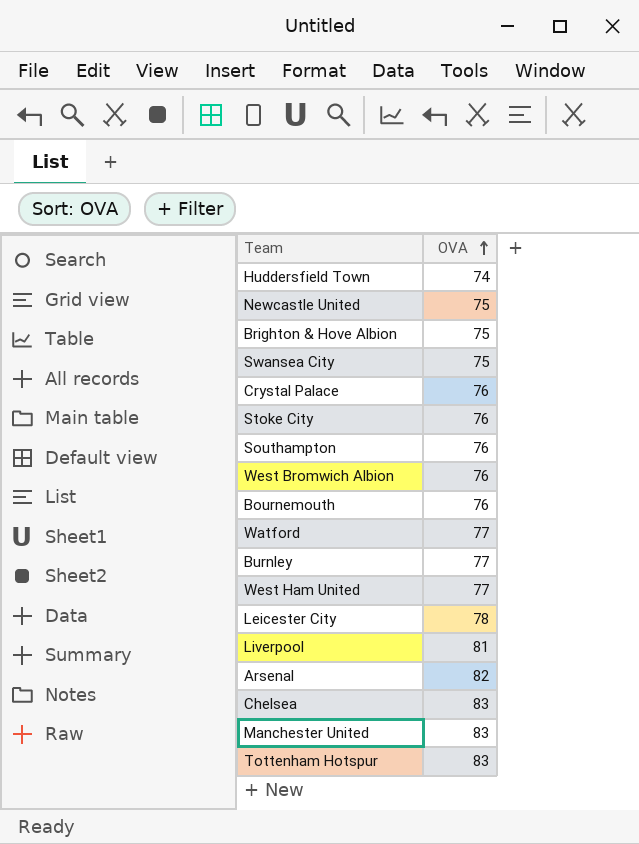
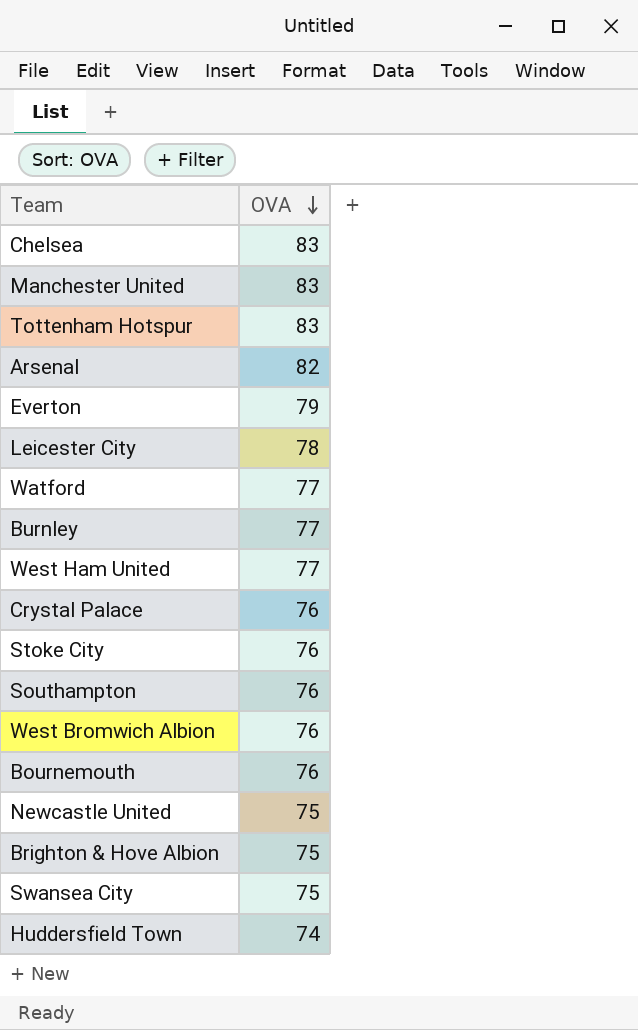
row order: OVA ascending -> OVA descending
row Liverpool: 81 -> none
row Everton: none -> 79

